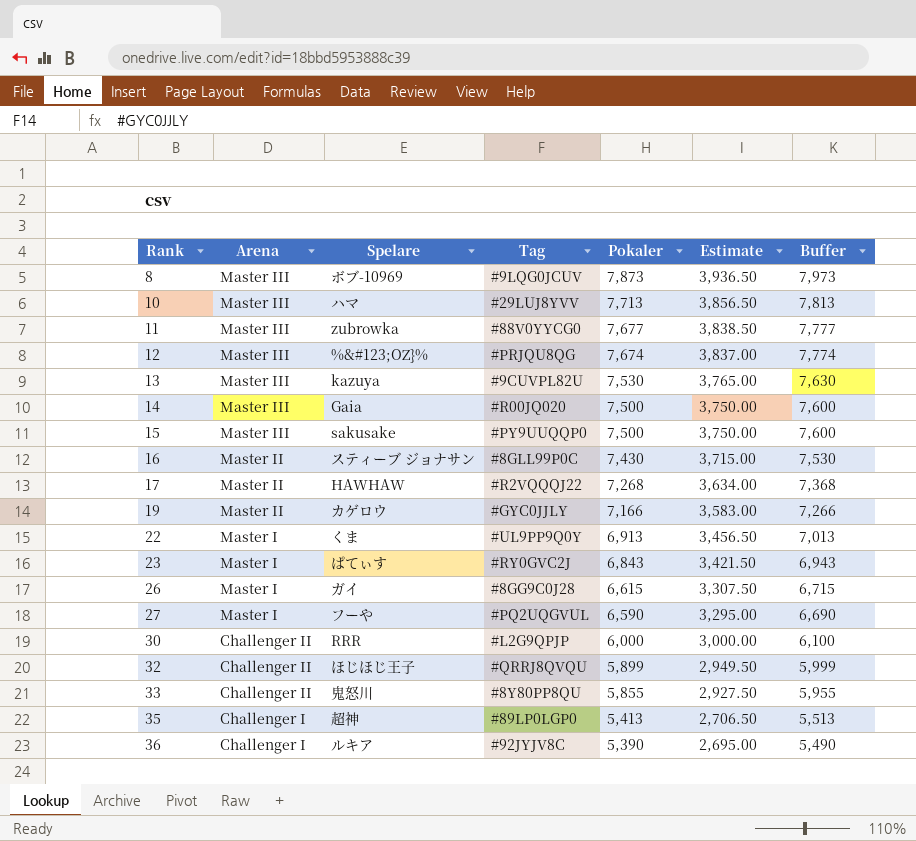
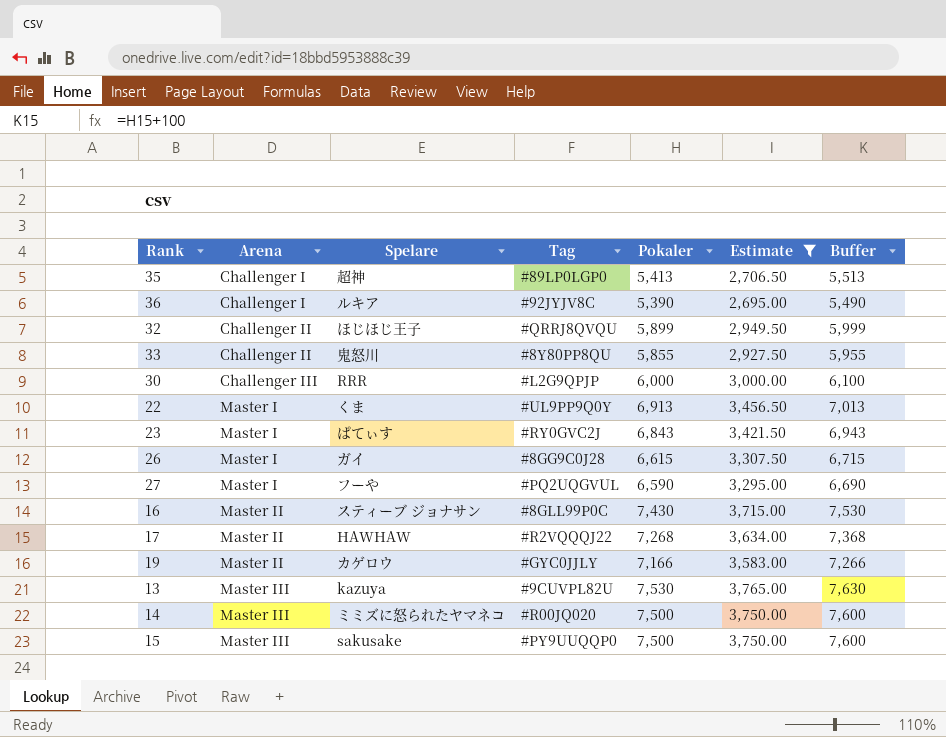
filter: none -> Estimate <= 3,765.00
row order: Rank ascending -> Arena ascending
30 | Arena: Challenger II -> Challenger III
14 | Spelare: Gaia -> ミミズに怒られたヤマネコ

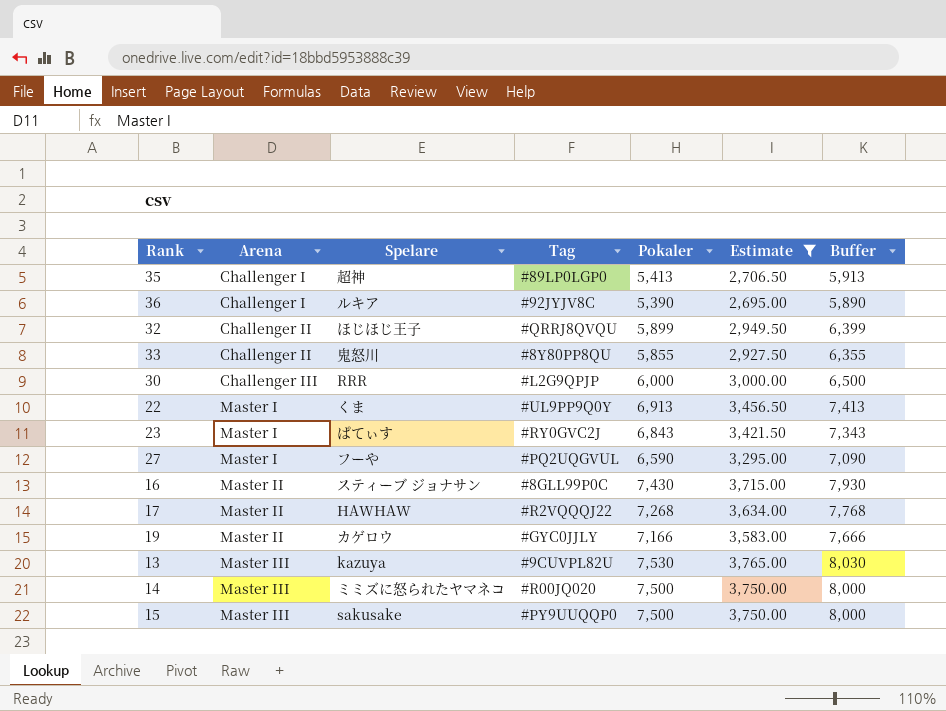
column Buffer | formula: [Pokaler] + 100 -> [Pokaler] + 500
row 26: Master I | ガイ | #8GG9C0J28 | 6,615 | 3,307.50 | 6,715 -> none

